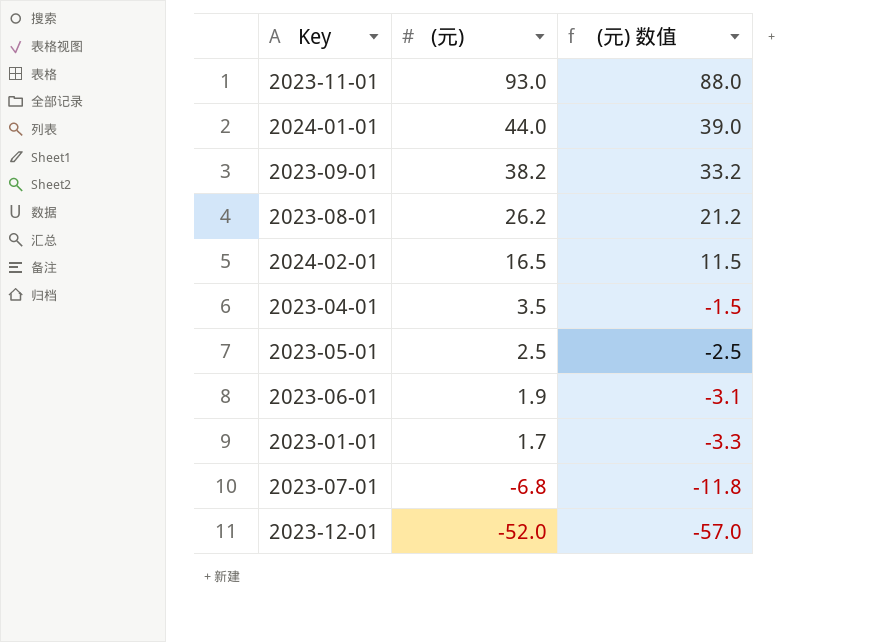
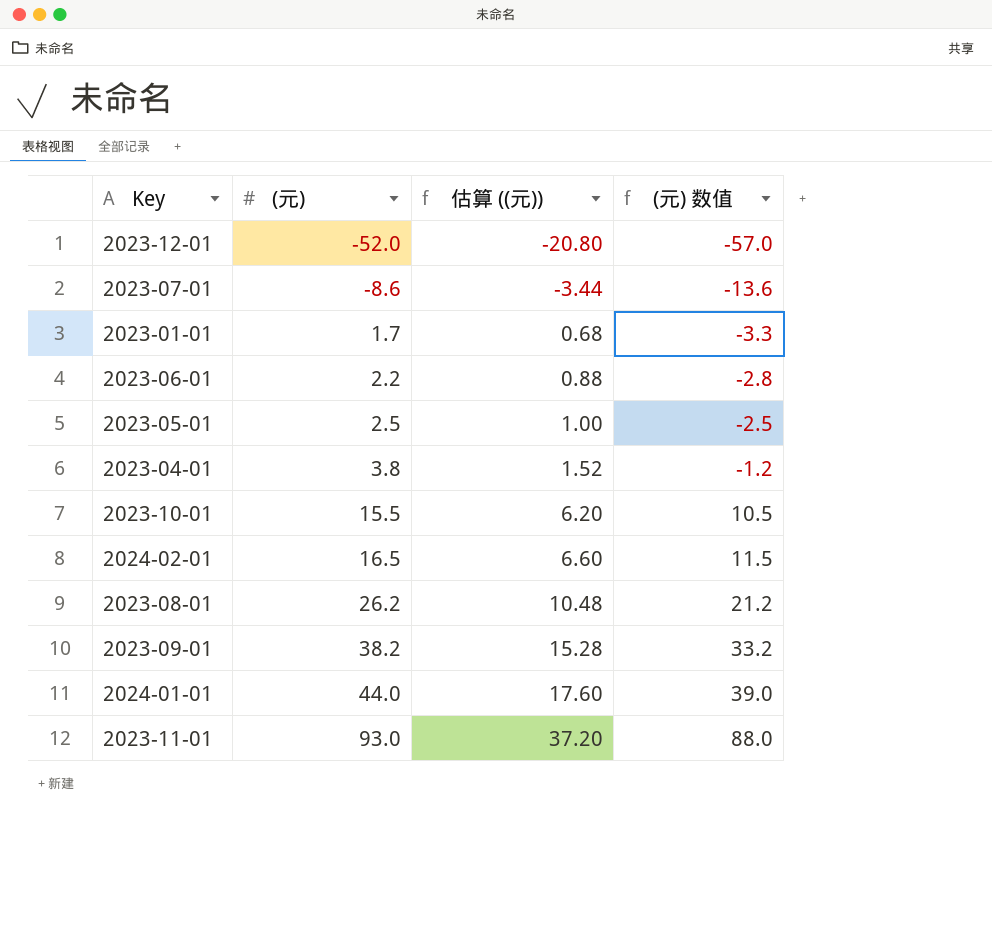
row order: (元) descending -> (元) ascending
column 估算 ((元)) | formula: none -> [(元)] * 0.4
2023-07-01 | (元): -6.8 -> -8.6
2023-07-01 | (元) 数值: -11.8 -> -13.6
2023-06-01 | (元): 1.9 -> 2.2
2023-06-01 | (元) 数值: -3.1 -> -2.8
2023-04-01 | (元): 3.5 -> 3.8
2023-04-01 | (元) 数值: -1.5 -> -1.2
row 2023-10-01: none -> 15.5 | 6.20 | 10.5

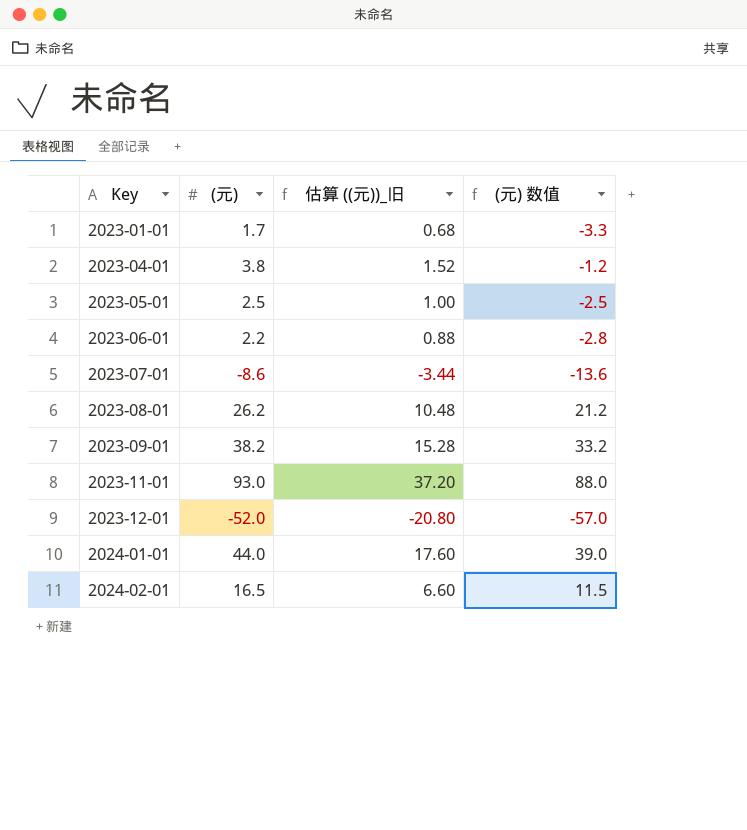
row order: (元) ascending -> Key ascending
column name: 估算 ((元)) -> 估算 ((元))_旧
row 2023-10-01: 15.5 | 6.20 | 10.5 -> none

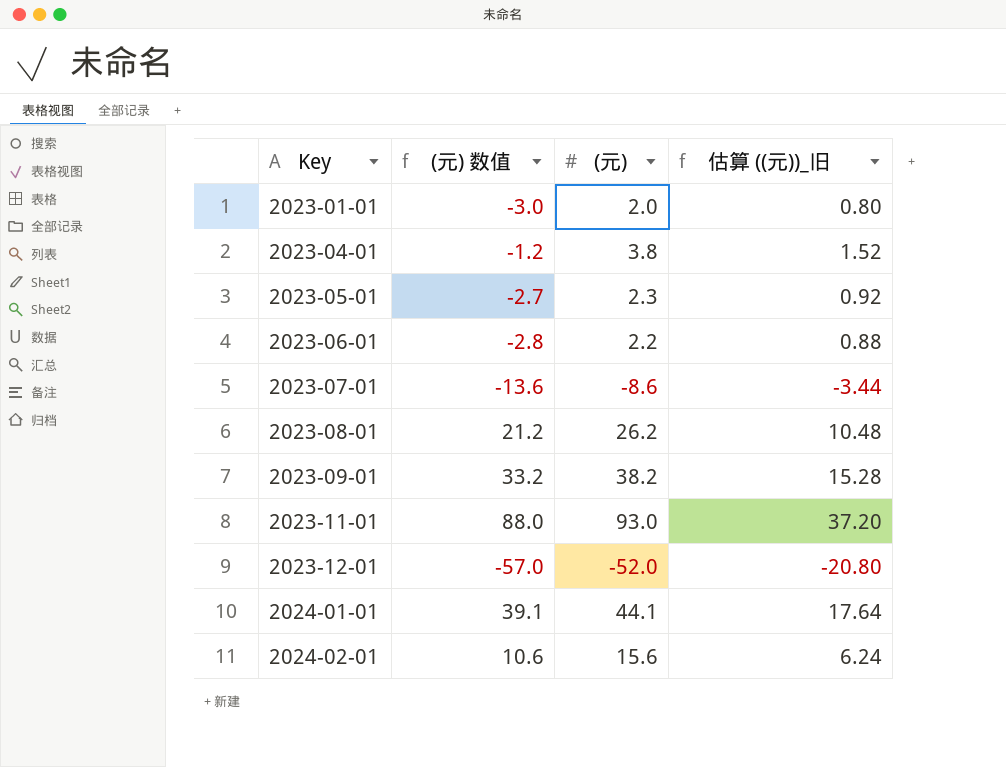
column (元) 数值 | position: 4 -> 2
2023-01-01 | (元) 数值: -3.3 -> -3.0
2023-01-01 | (元): 1.7 -> 2.0
2023-01-01 | 估算 ((元))_旧: 0.68 -> 0.80
2023-05-01 | (元) 数值: -2.5 -> -2.7
2023-05-01 | (元): 2.5 -> 2.3
2023-05-01 | 估算 ((元))_旧: 1.00 -> 0.92
2024-01-01 | (元) 数值: 39.0 -> 39.1
2024-01-01 | (元): 44.0 -> 44.1
2024-01-01 | 估算 ((元))_旧: 17.60 -> 17.64
2024-02-01 | (元) 数值: 11.5 -> 10.6
2024-02-01 | (元): 16.5 -> 15.6
2024-02-01 | 估算 ((元))_旧: 6.60 -> 6.24

